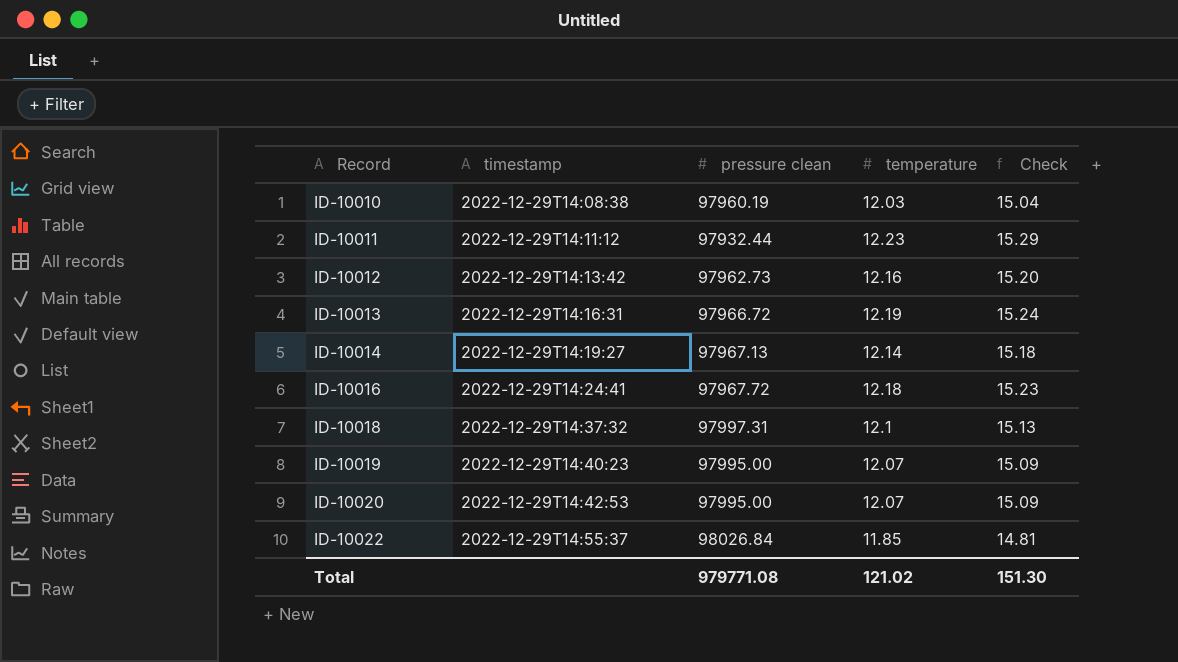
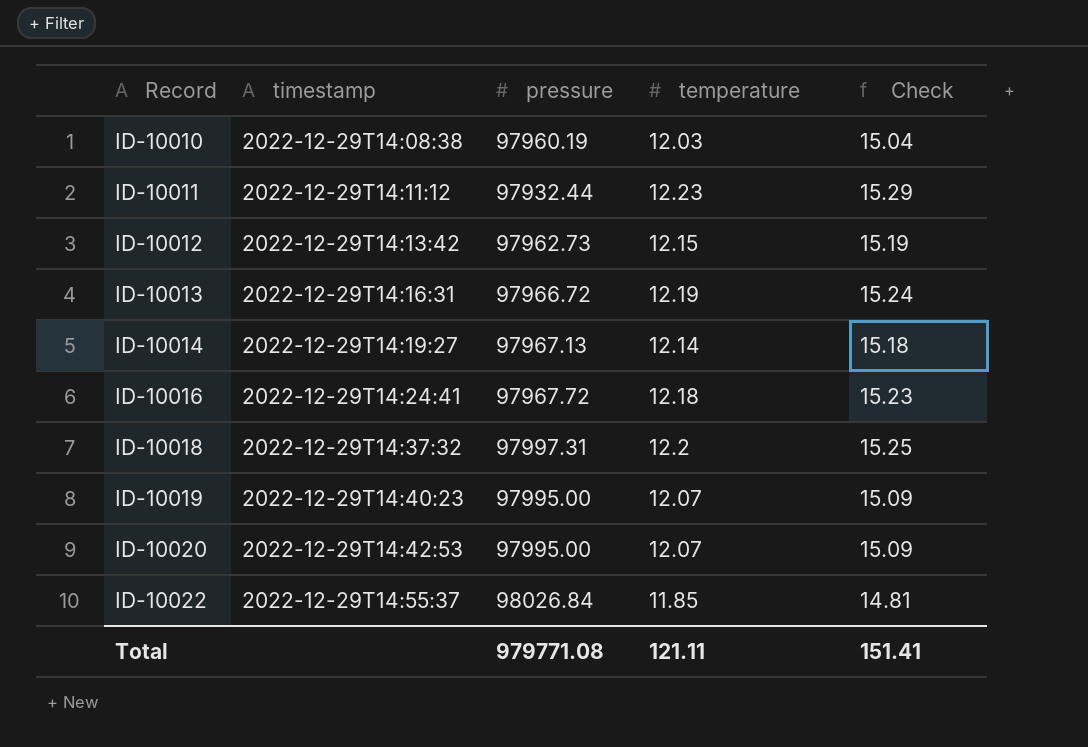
column name: pressure clean -> pressure
ID-10012 | temperature: 12.16 -> 12.15
ID-10012 | Check: 15.20 -> 15.19
ID-10018 | temperature: 12.1 -> 12.2
ID-10018 | Check: 15.13 -> 15.25
Total | temperature: 121.02 -> 121.11
Total | Check: 151.30 -> 151.41

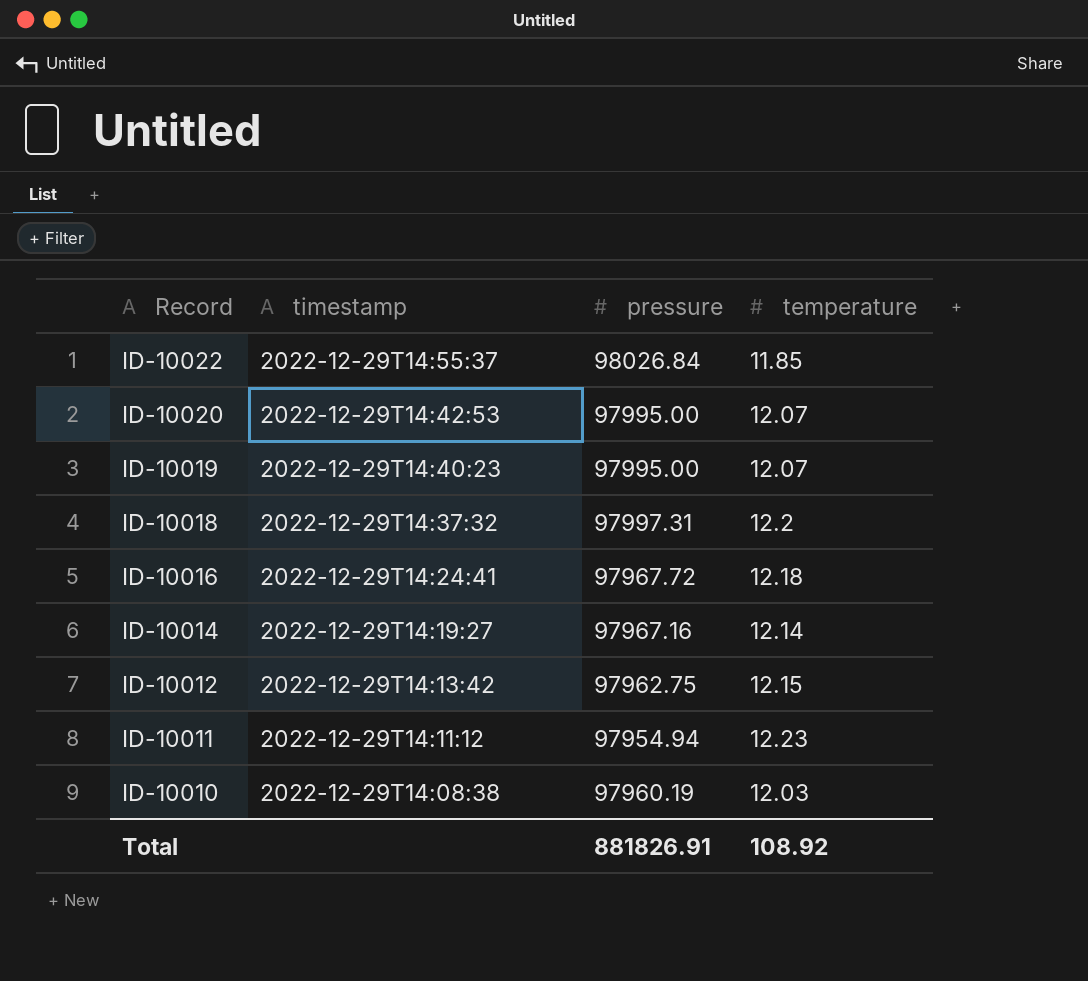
row order: Record ascending -> Record descending
column Check | formula: [temperature] * 1.25 -> none
row ID-10013: 2022-12-29T14:16:31 | 97966.72 | 12.19 | 15.24 -> none
ID-10014 | pressure: 97967.13 -> 97967.16
ID-10012 | pressure: 97962.73 -> 97962.75
ID-10011 | pressure: 97932.44 -> 97954.94
Total | pressure: 979771.08 -> 881826.91
Total | temperature: 121.11 -> 108.92

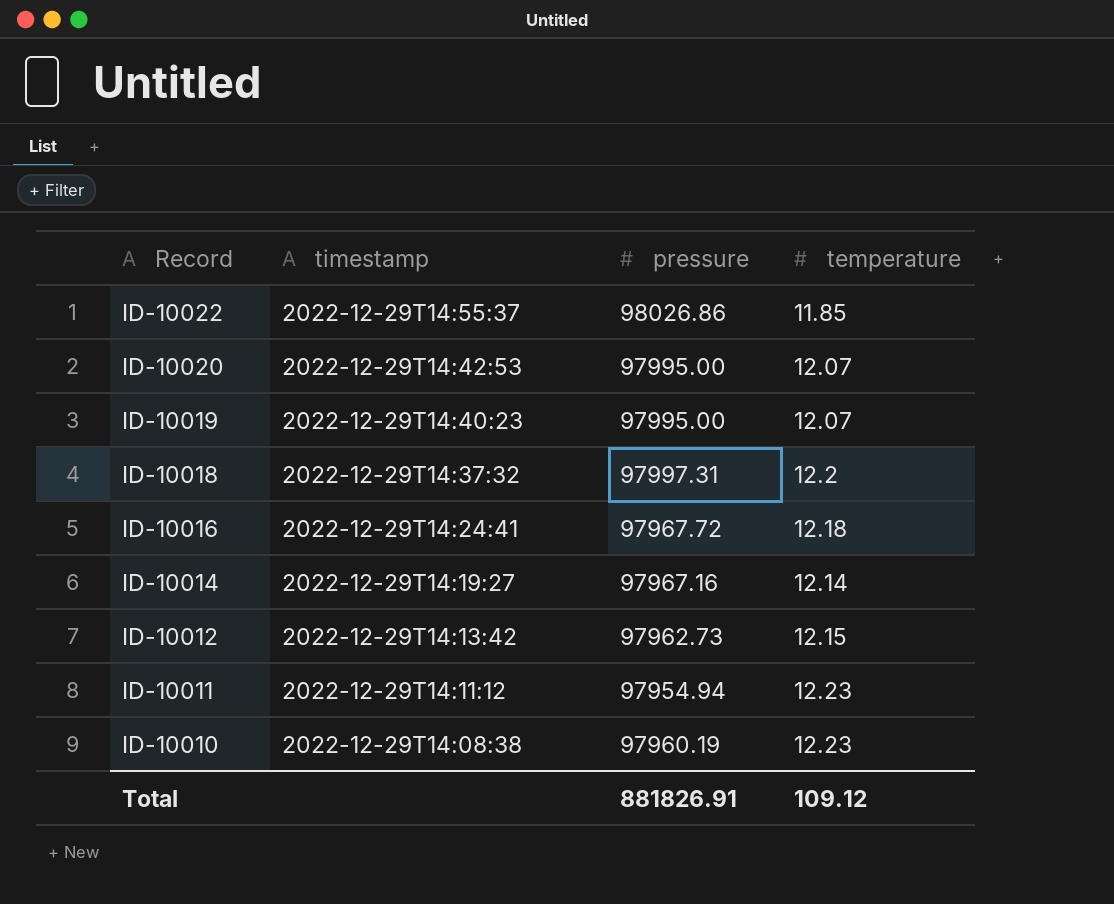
ID-10022 | pressure: 98026.84 -> 98026.86
ID-10012 | pressure: 97962.75 -> 97962.73
ID-10010 | temperature: 12.03 -> 12.23
Total | temperature: 108.92 -> 109.12

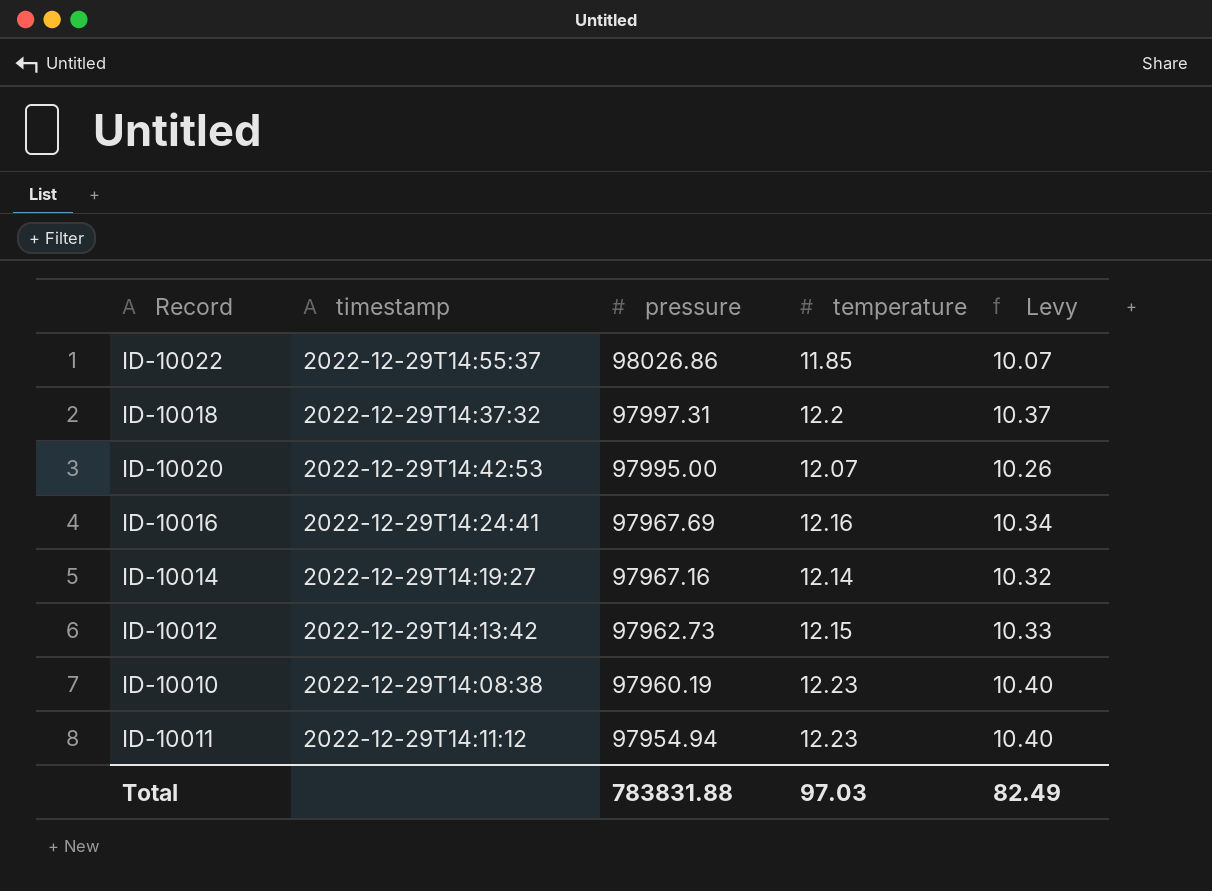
row order: Record descending -> pressure descending
column Levy | formula: none -> [temperature] * 0.85
row ID-10019: 2022-12-29T14:40:23 | 97995.00 | 12.07 -> none
ID-10016 | pressure: 97967.72 -> 97967.69
ID-10016 | temperature: 12.18 -> 12.16
Total | pressure: 881826.91 -> 783831.88
Total | temperature: 109.12 -> 97.03

